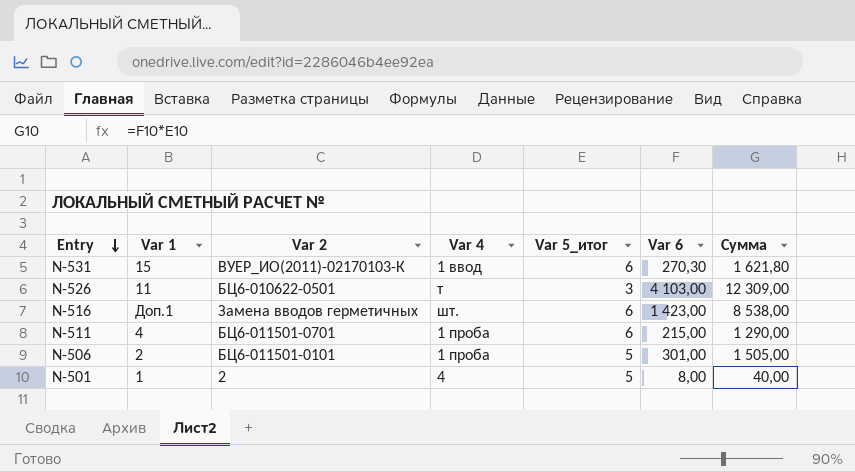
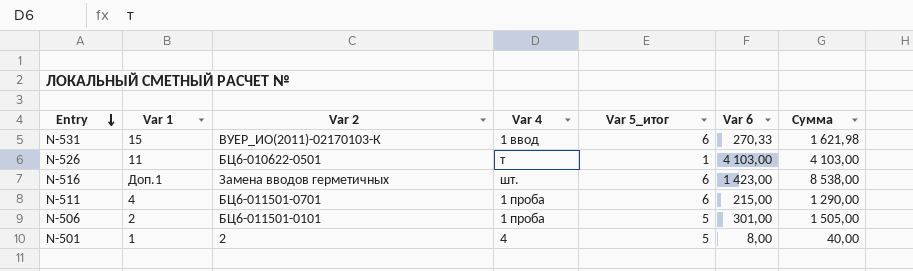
N-531 | Var 6: 270,30 -> 270,33
N-531 | Сумма: 1 621,80 -> 1 621,98
N-526 | Var 5_итог: 3 -> 1
N-526 | Сумма: 12 309,00 -> 4 103,00

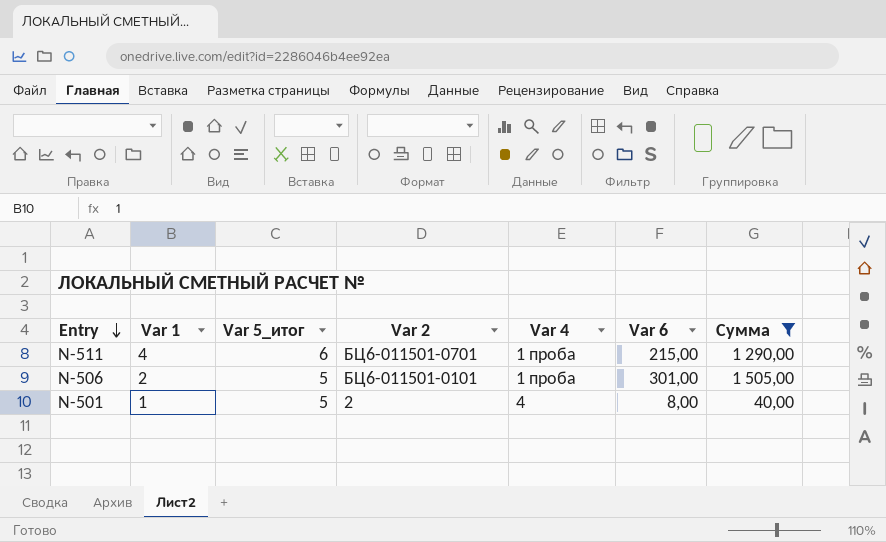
filter: none -> Сумма <= 1 505,00
column Var 5_итог | position: 5 -> 3

